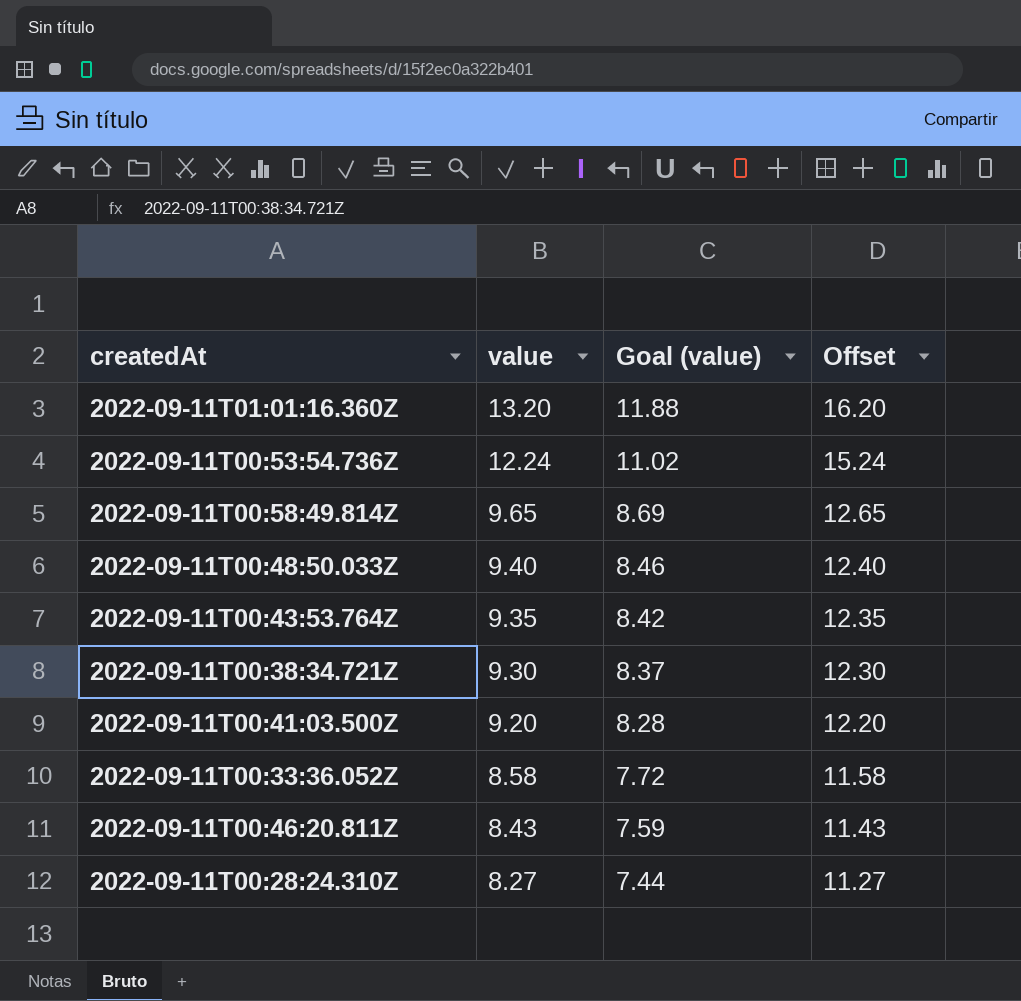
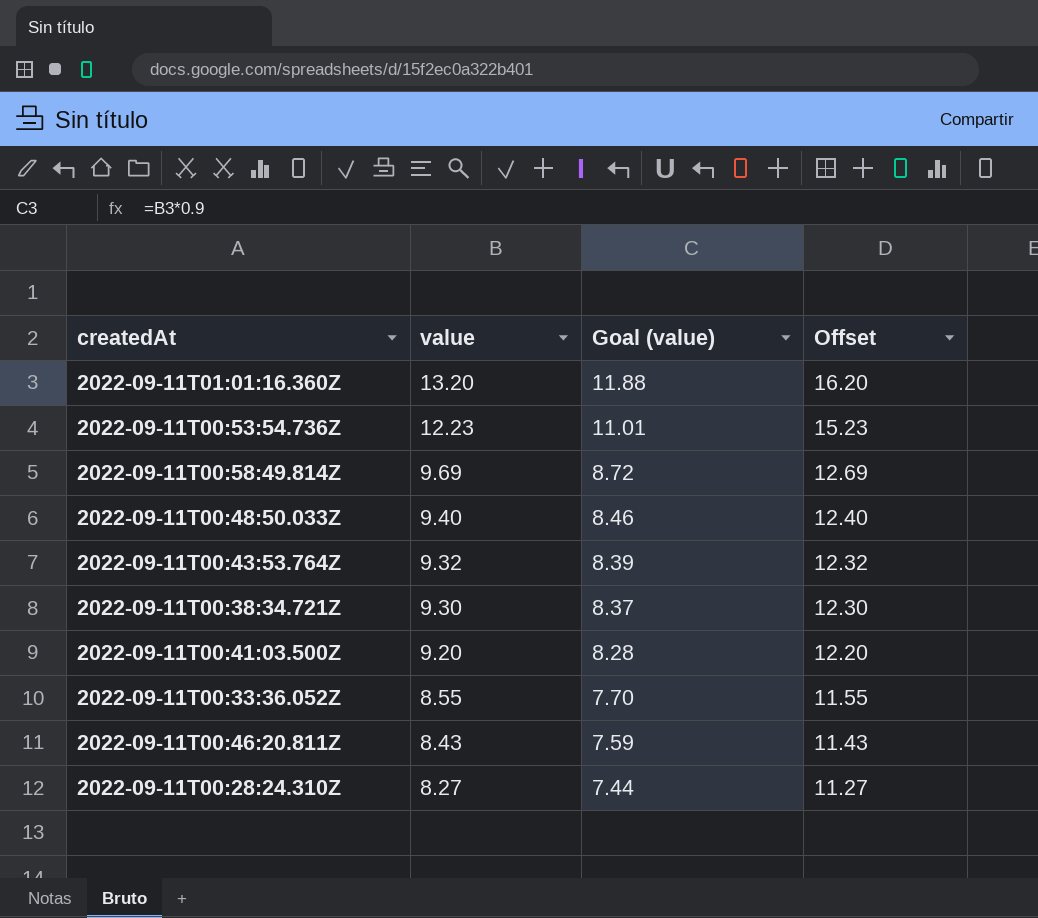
2022-09-11T00:53:54.736Z | value: 12.24 -> 12.23
2022-09-11T00:53:54.736Z | Goal (value): 11.02 -> 11.01
2022-09-11T00:53:54.736Z | Offset: 15.24 -> 15.23
2022-09-11T00:58:49.814Z | value: 9.65 -> 9.69
2022-09-11T00:58:49.814Z | Goal (value): 8.69 -> 8.72
2022-09-11T00:58:49.814Z | Offset: 12.65 -> 12.69
2022-09-11T00:43:53.764Z | value: 9.35 -> 9.32
2022-09-11T00:43:53.764Z | Goal (value): 8.42 -> 8.39
2022-09-11T00:43:53.764Z | Offset: 12.35 -> 12.32
2022-09-11T00:33:36.052Z | value: 8.58 -> 8.55
2022-09-11T00:33:36.052Z | Goal (value): 7.72 -> 7.70
2022-09-11T00:33:36.052Z | Offset: 11.58 -> 11.55

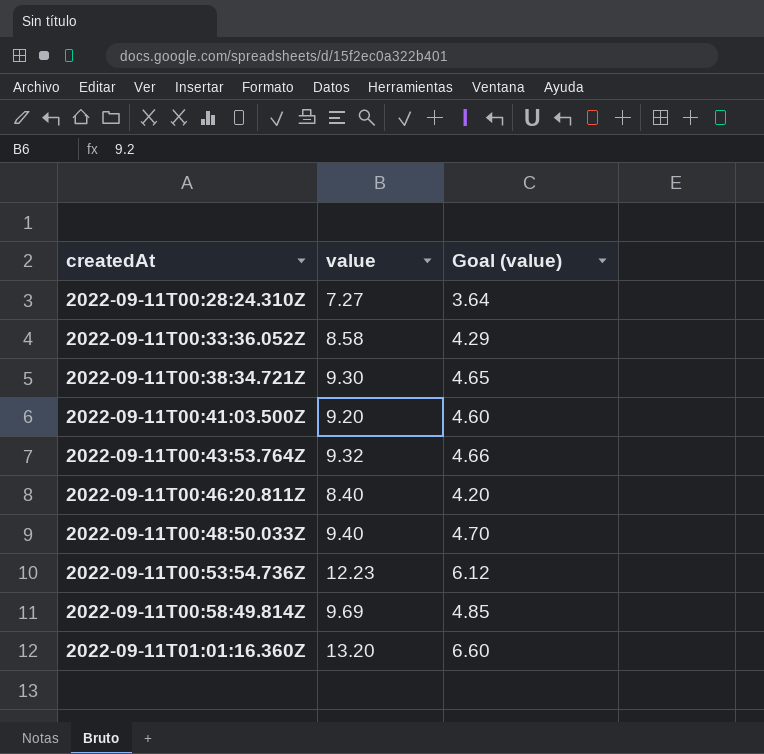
row order: value descending -> createdAt ascending
column Offset | formula: [value] + 3 -> none
column Goal (value) | formula: [value] * 0.9 -> [value] * 0.5
2022-09-11T00:28:24.310Z | value: 8.27 -> 7.27
2022-09-11T00:33:36.052Z | value: 8.55 -> 8.58
2022-09-11T00:46:20.811Z | value: 8.43 -> 8.40

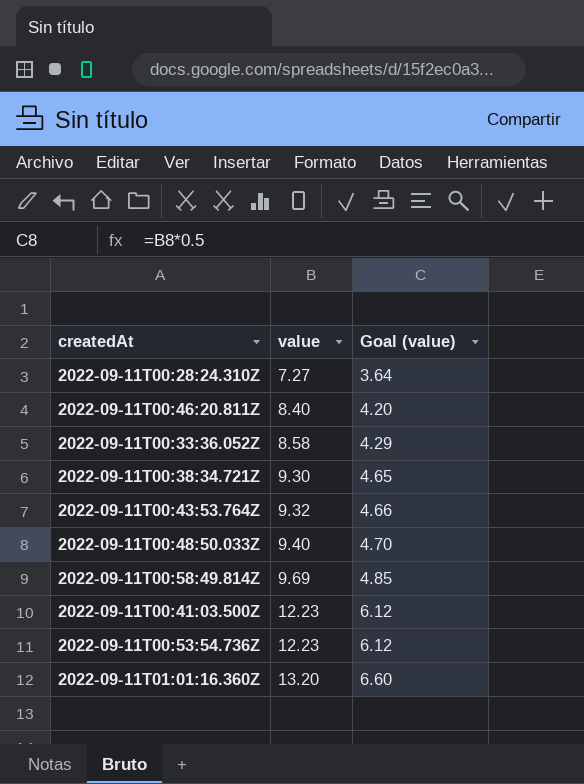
row order: createdAt ascending -> value ascending
2022-09-11T00:41:03.500Z | value: 9.20 -> 12.23
2022-09-11T00:41:03.500Z | Goal (value): 4.60 -> 6.12

